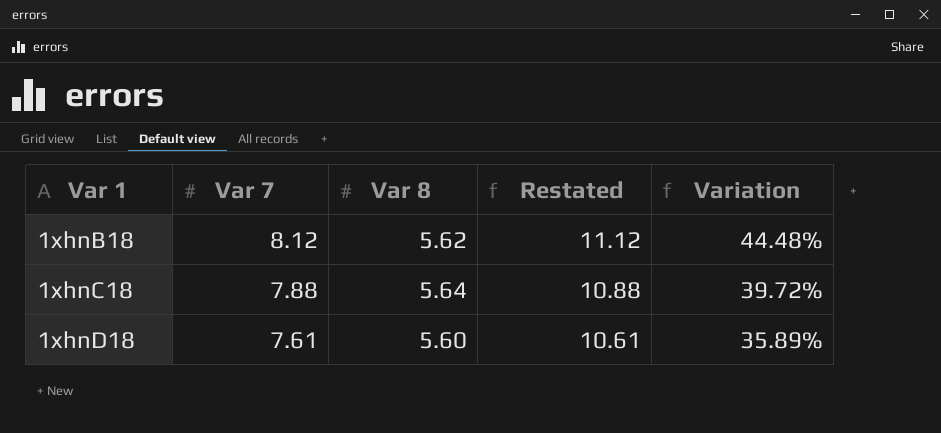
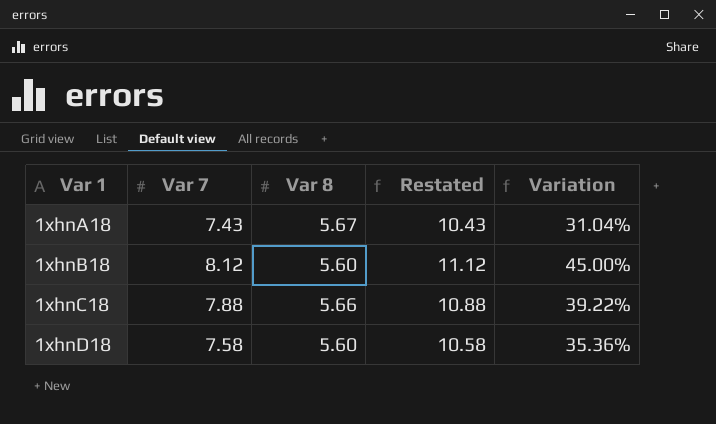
row 1xhnA18: none -> 7.43 | 5.67 | 10.43 | 31.04%
1xhnB18 | Var 8: 5.62 -> 5.60
1xhnB18 | Variation: 44.48% -> 45.00%
1xhnC18 | Var 8: 5.64 -> 5.66
1xhnC18 | Variation: 39.72% -> 39.22%
1xhnD18 | Var 7: 7.61 -> 7.58
1xhnD18 | Restated: 10.61 -> 10.58
1xhnD18 | Variation: 35.89% -> 35.36%

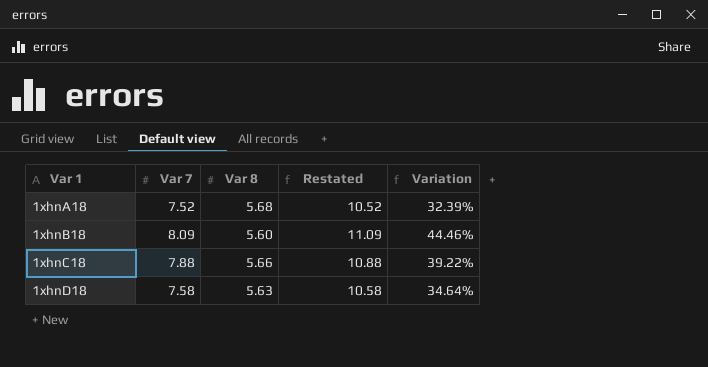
1xhnA18 | Var 7: 7.43 -> 7.52
1xhnA18 | Var 8: 5.67 -> 5.68
1xhnA18 | Restated: 10.43 -> 10.52
1xhnA18 | Variation: 31.04% -> 32.39%
1xhnB18 | Var 7: 8.12 -> 8.09
1xhnB18 | Restated: 11.12 -> 11.09
1xhnB18 | Variation: 45.00% -> 44.46%
1xhnD18 | Var 8: 5.60 -> 5.63
1xhnD18 | Variation: 35.36% -> 34.64%

